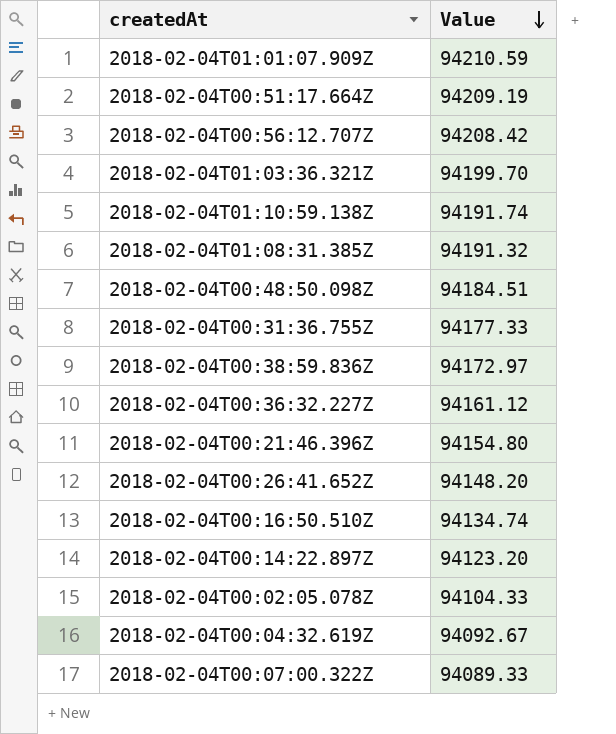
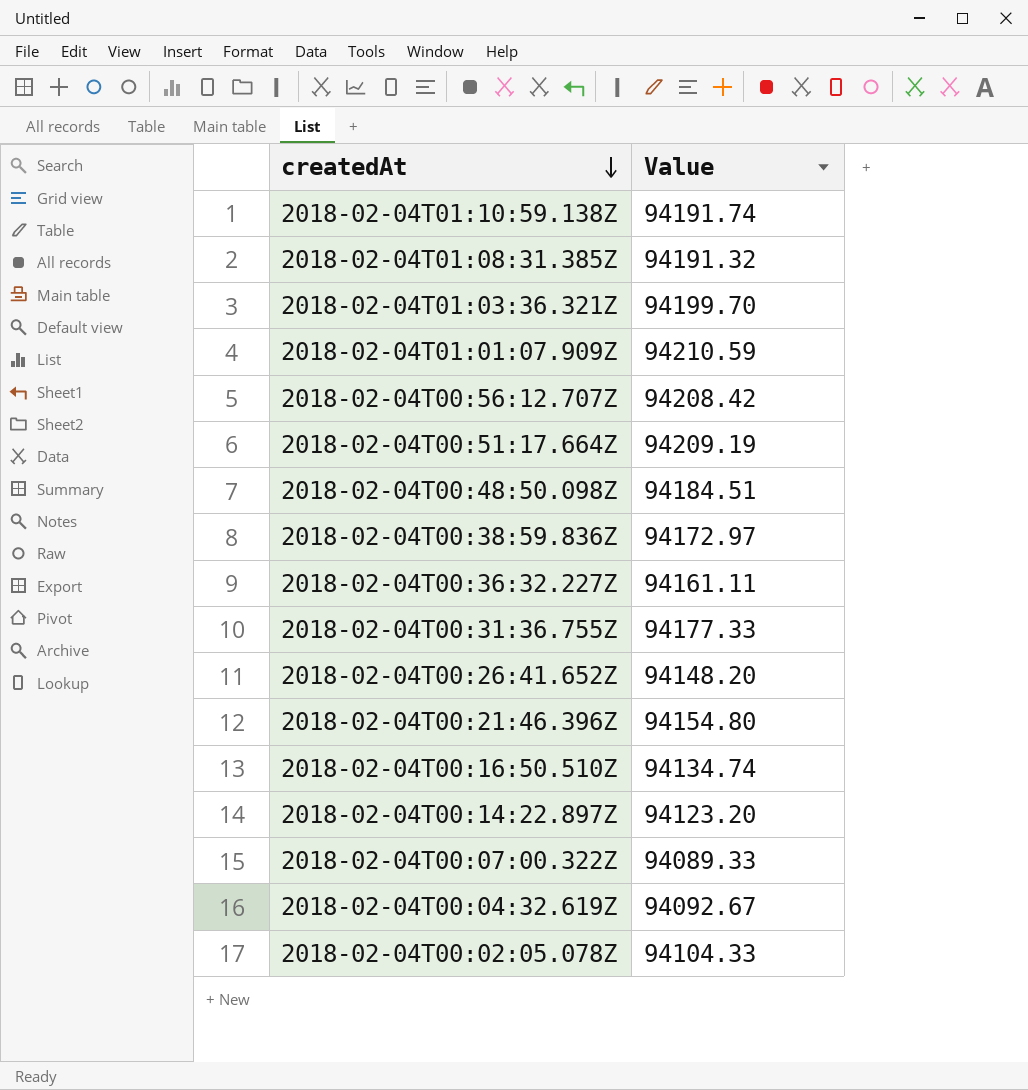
row order: Value descending -> createdAt descending
2018-02-04T00:36:32.227Z | Value: 94161.12 -> 94161.11

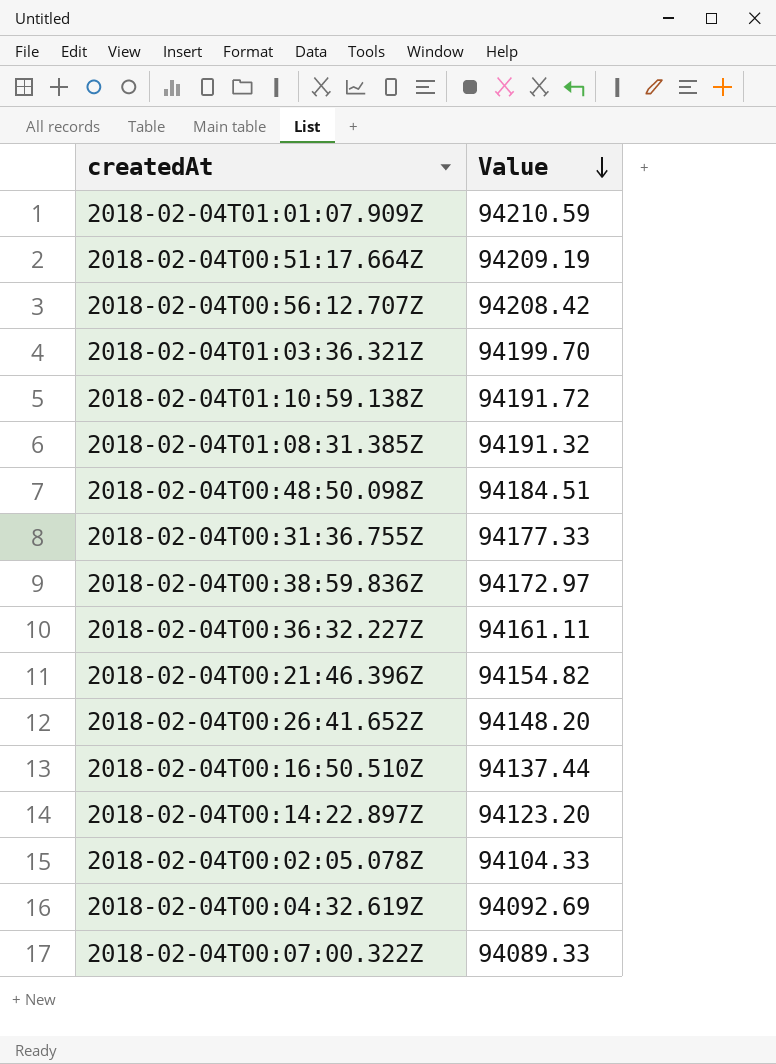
row order: createdAt descending -> Value descending
2018-02-04T01:10:59.138Z | Value: 94191.74 -> 94191.72
2018-02-04T00:21:46.396Z | Value: 94154.80 -> 94154.82
2018-02-04T00:16:50.510Z | Value: 94134.74 -> 94137.44
2018-02-04T00:04:32.619Z | Value: 94092.67 -> 94092.69

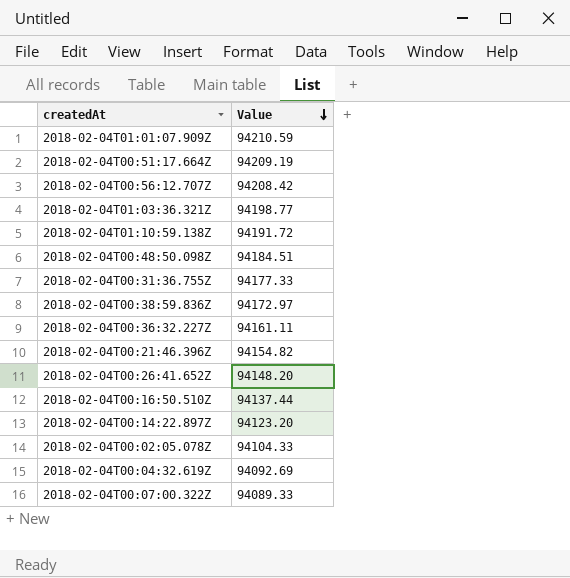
row 2018-02-04T01:08:31.385Z: 94191.32 -> none
2018-02-04T01:03:36.321Z | Value: 94199.70 -> 94198.77

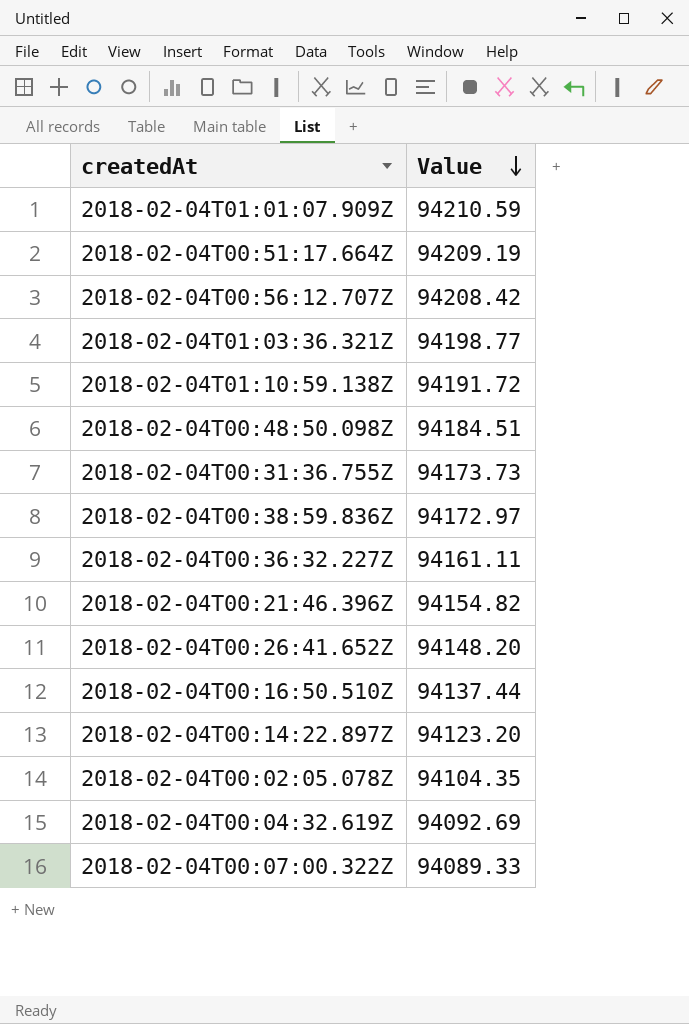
2018-02-04T00:31:36.755Z | Value: 94177.33 -> 94173.73
2018-02-04T00:02:05.078Z | Value: 94104.33 -> 94104.35

